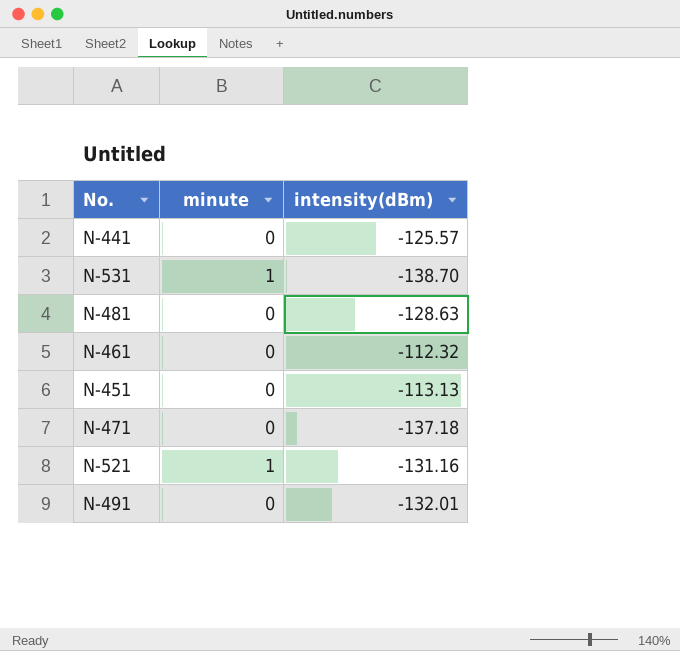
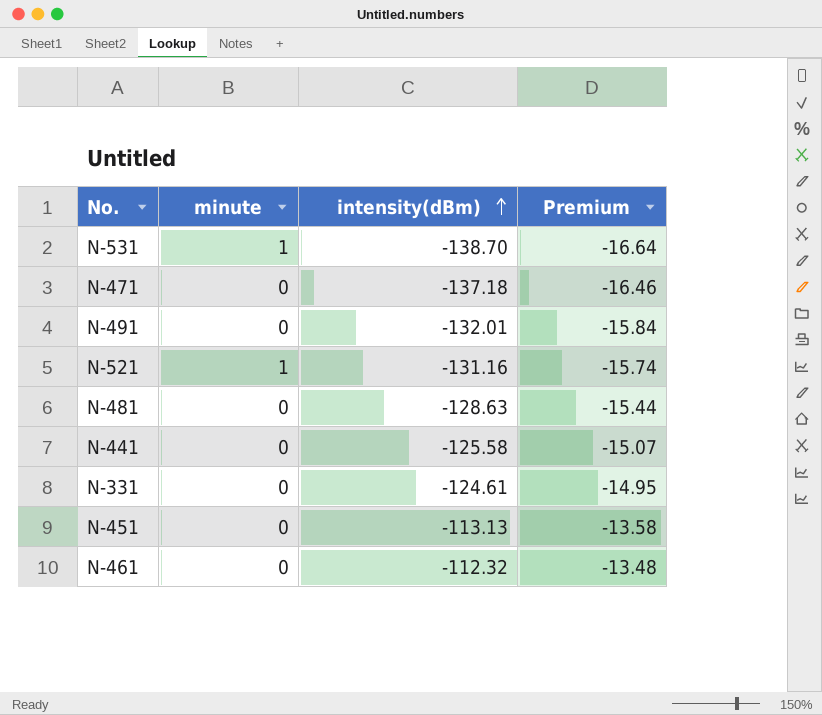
row order: none -> intensity(dBm) ascending
column Premium | formula: none -> [intensity(dBm)] * 0.12
N-441 | intensity(dBm): -125.57 -> -125.58
row N-331: none -> 0 | -124.61 | -14.95

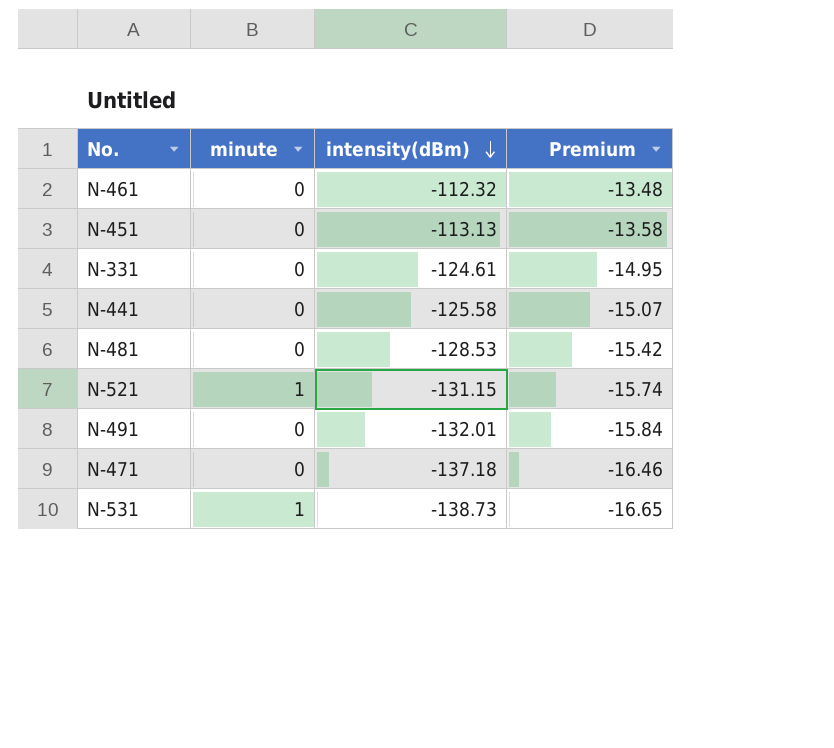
row order: intensity(dBm) ascending -> intensity(dBm) descending
N-481 | intensity(dBm): -128.63 -> -128.53
N-481 | Premium: -15.44 -> -15.42
N-521 | intensity(dBm): -131.16 -> -131.15
N-531 | intensity(dBm): -138.70 -> -138.73
N-531 | Premium: -16.64 -> -16.65

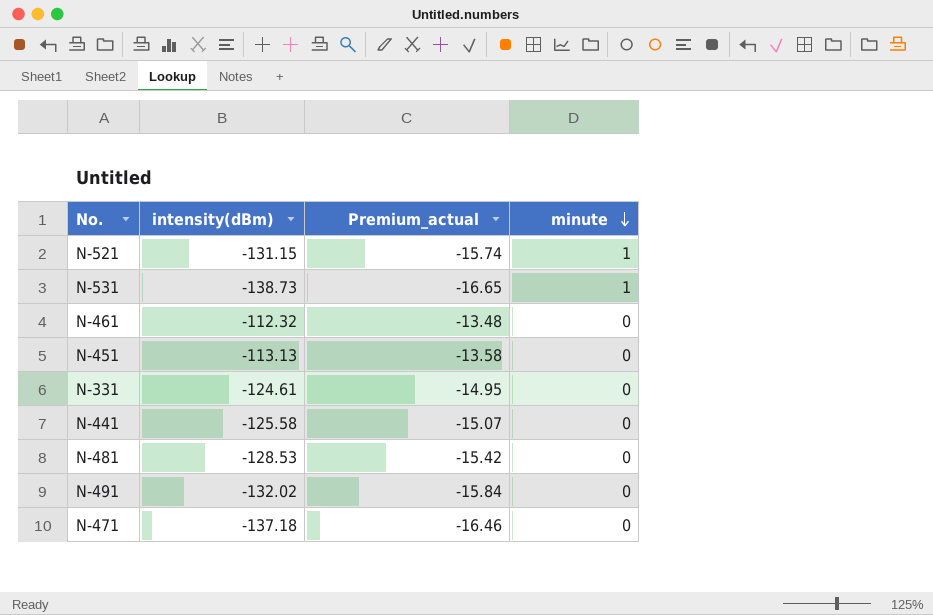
row order: intensity(dBm) descending -> minute descending
column name: Premium -> Premium_actual
column minute | position: 2 -> 4
N-491 | intensity(dBm): -132.01 -> -132.02

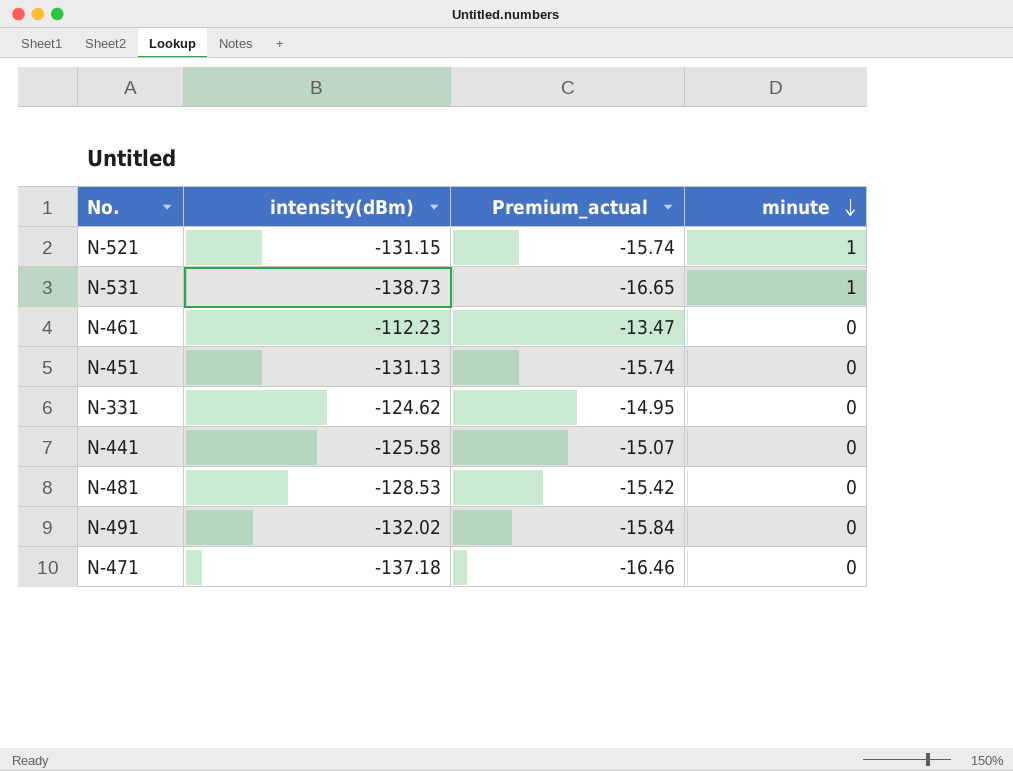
N-461 | intensity(dBm): -112.32 -> -112.23
N-461 | Premium_actual: -13.48 -> -13.47
N-451 | intensity(dBm): -113.13 -> -131.13
N-451 | Premium_actual: -13.58 -> -15.74
N-331 | intensity(dBm): -124.61 -> -124.62

